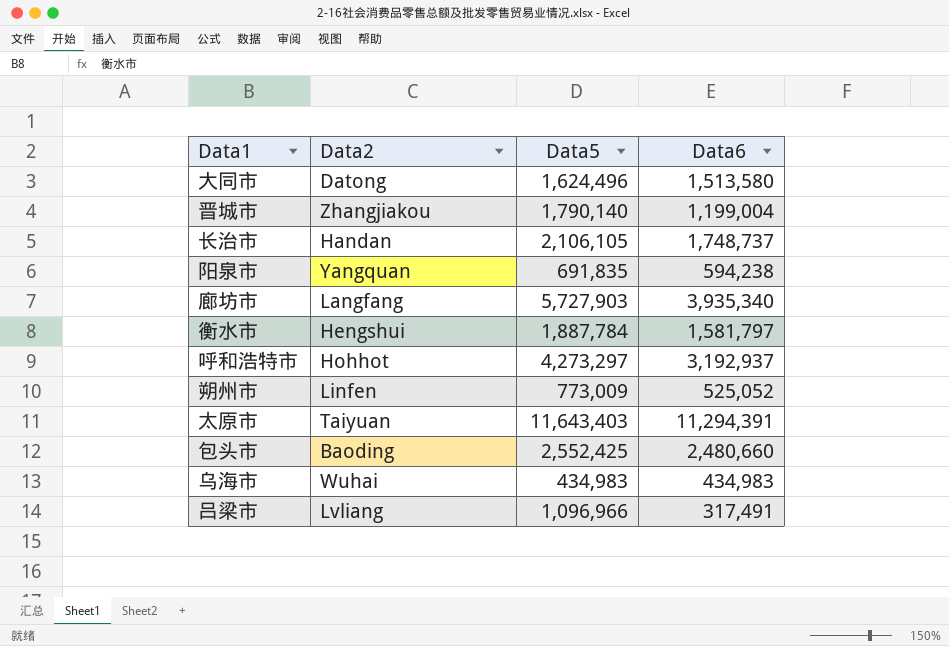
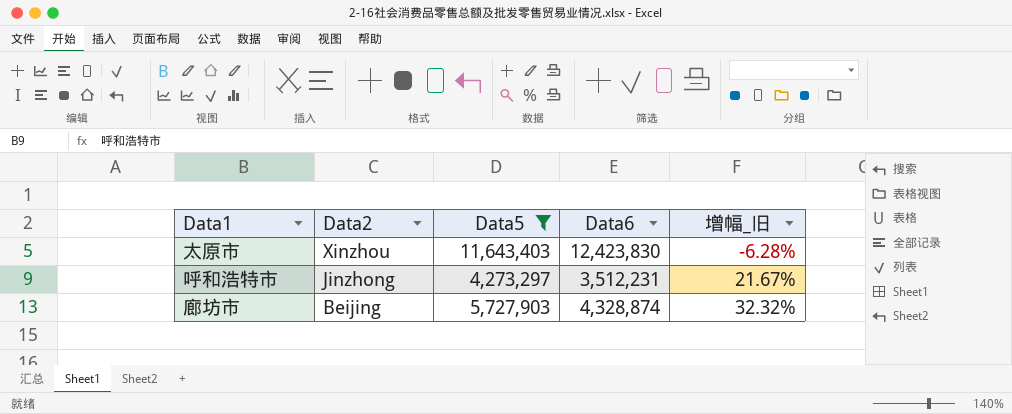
filter: none -> Data5 >= 4,273,297
row order: none -> Data2 descending
column 增幅_旧 | formula: none -> ([Data5] - [Data6]) / [Data6]
太原市 | Data2: Taiyuan -> Xinzhou
太原市 | Data6: 11,294,391 -> 12,423,830
呼和浩特市 | Data2: Hohhot -> Jinzhong
呼和浩特市 | Data6: 3,192,937 -> 3,512,231
廊坊市 | Data2: Langfang -> Beijing
廊坊市 | Data6: 3,935,340 -> 4,328,874

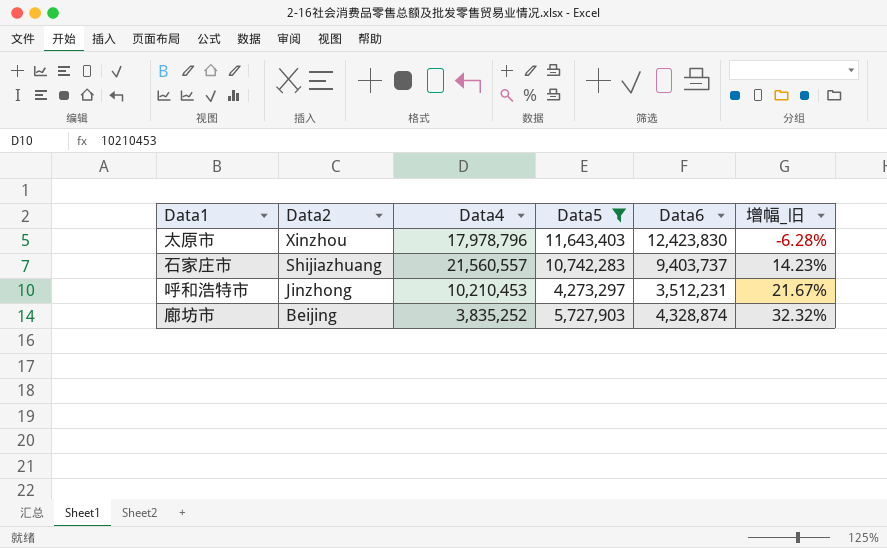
column Data4 | position: none -> 3
row 石家庄市: none -> Shijiazhuang | 21,560,557 | 10,742,283 | 9,403,737 | 14.23%

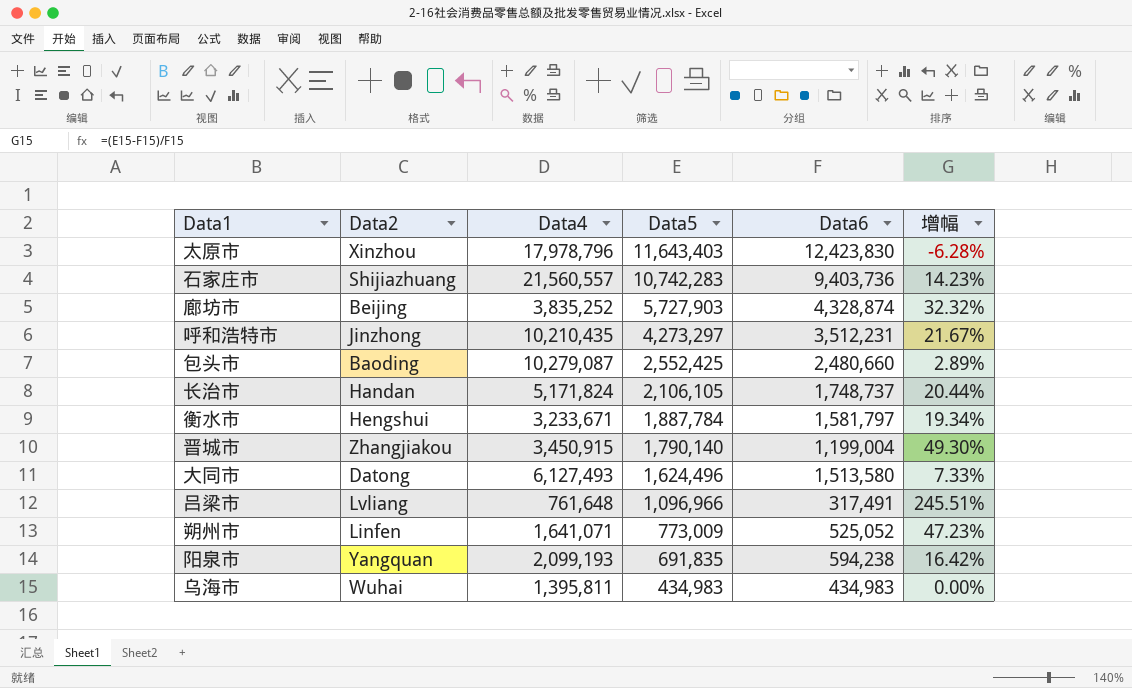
filter: Data5 >= 4,273,297 -> none
row order: Data2 descending -> Data5 descending
column name: 增幅_旧 -> 增幅
石家庄市 | Data6: 9,403,737 -> 9,403,736
呼和浩特市 | Data4: 10,210,453 -> 10,210,435

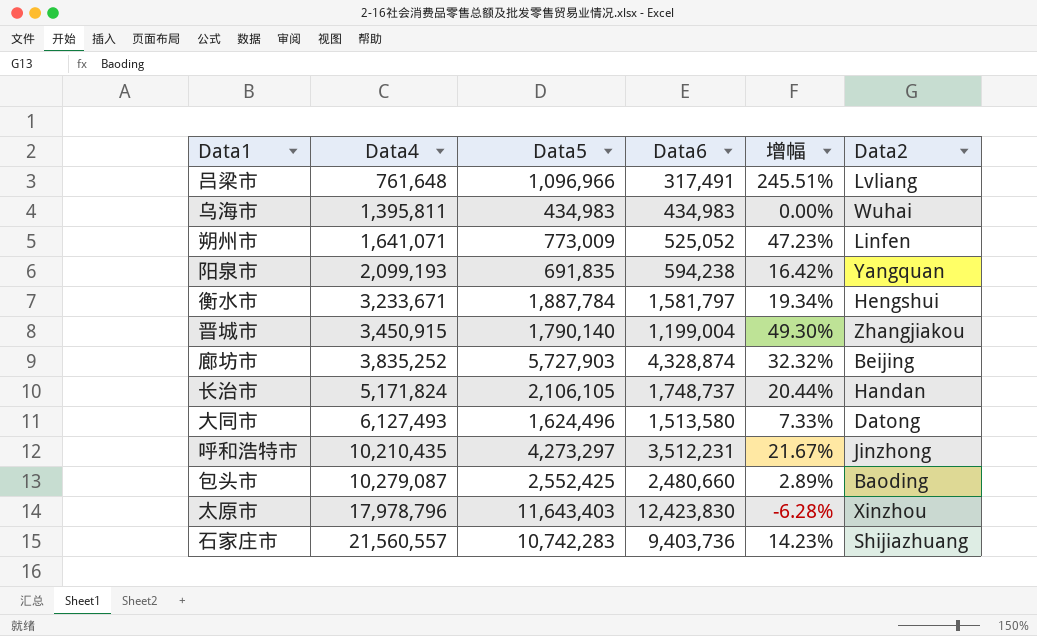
row order: Data5 descending -> Data4 ascending
column Data2 | position: 2 -> 6

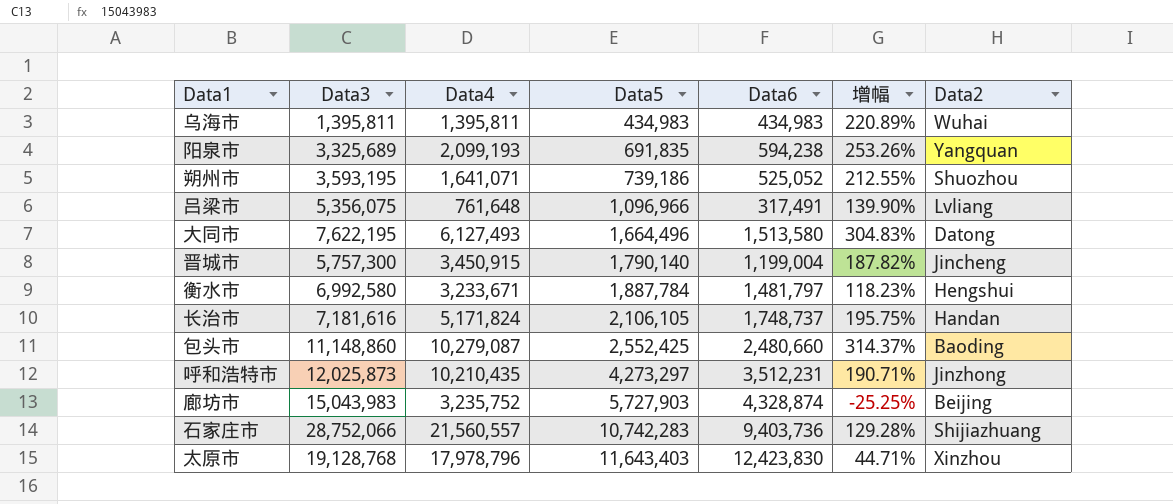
row order: Data4 ascending -> Data5 ascending
column Data3 | position: none -> 2
column 增幅 | formula: ([Data5] - [Data6]) / [Data6] -> ([Data4] - [Data6]) / [Data6]
朔州市 | Data5: 773,009 -> 739,186
朔州市 | Data2: Linfen -> Shuozhou
大同市 | Data5: 1,624,496 -> 1,664,496
晋城市 | Data2: Zhangjiakou -> Jincheng
衡水市 | Data6: 1,581,797 -> 1,481,797
廊坊市 | Data4: 3,835,252 -> 3,235,752

